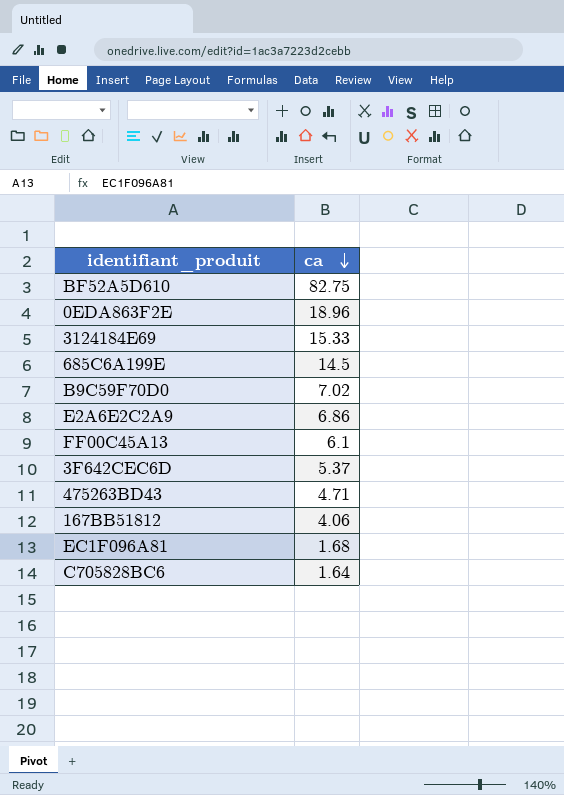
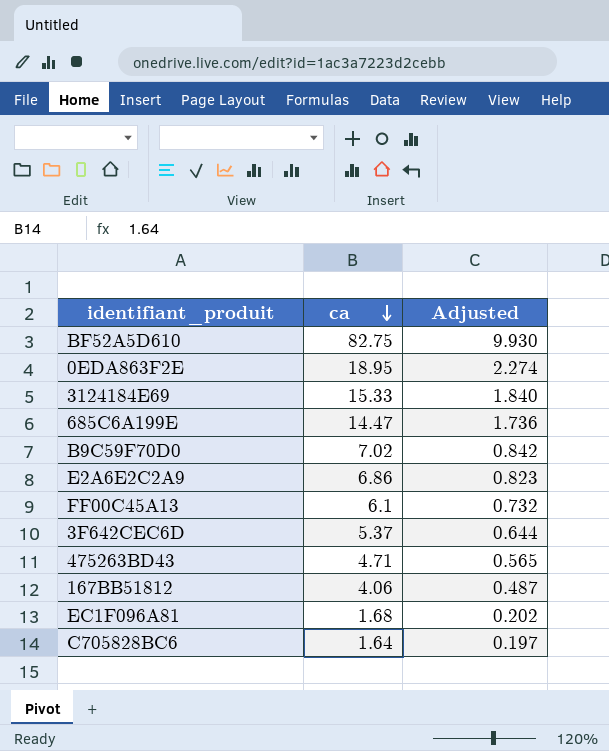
column Adjusted | formula: none -> [ca] * 0.12
0EDA863F2E | ca: 18.96 -> 18.95
685C6A199E | ca: 14.5 -> 14.47

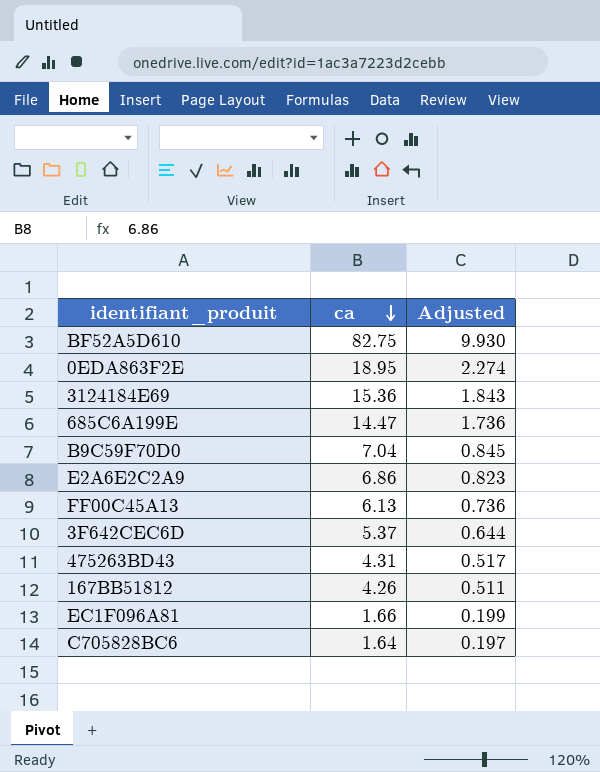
3124184E69 | ca: 15.33 -> 15.36
3124184E69 | Adjusted: 1.840 -> 1.843
B9C59F70D0 | ca: 7.02 -> 7.04
B9C59F70D0 | Adjusted: 0.842 -> 0.845
FF00C45A13 | ca: 6.1 -> 6.13
FF00C45A13 | Adjusted: 0.732 -> 0.736
475263BD43 | ca: 4.71 -> 4.31
475263BD43 | Adjusted: 0.565 -> 0.517
167BB51812 | ca: 4.06 -> 4.26
167BB51812 | Adjusted: 0.487 -> 0.511
EC1F096A81 | ca: 1.68 -> 1.66
EC1F096A81 | Adjusted: 0.202 -> 0.199

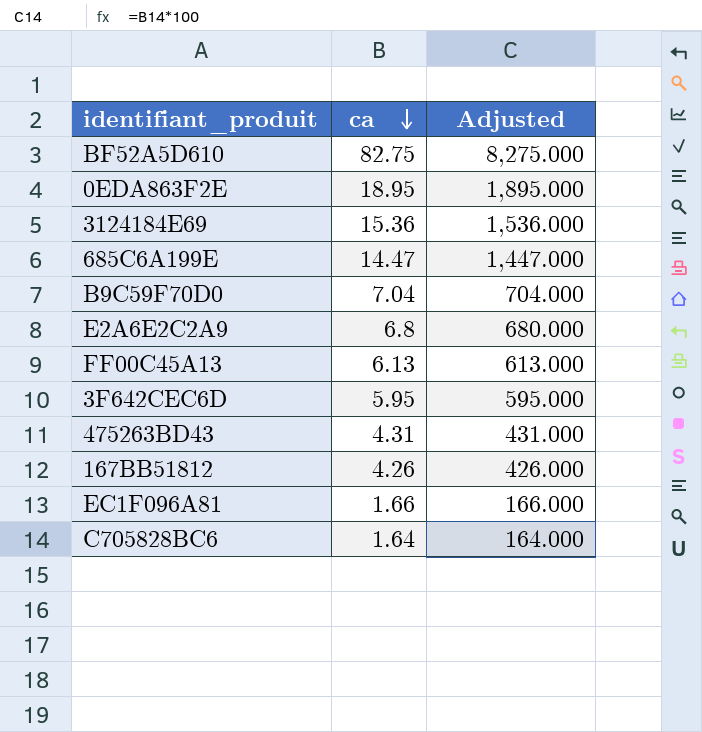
column Adjusted | formula: [ca] * 0.12 -> [ca] * 100
E2A6E2C2A9 | ca: 6.86 -> 6.8
3F642CEC6D | ca: 5.37 -> 5.95

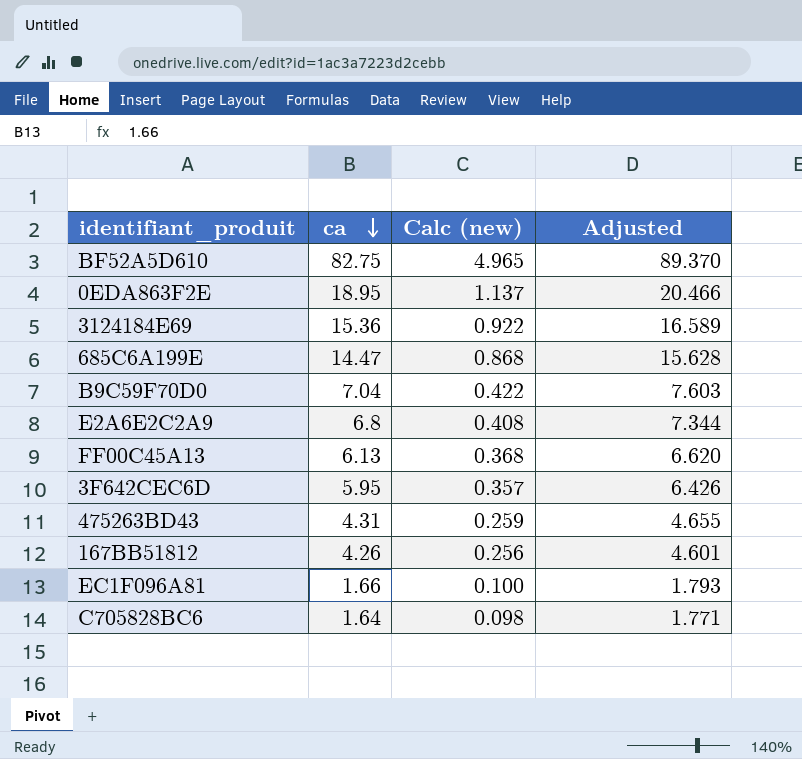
column Calc (new) | formula: none -> [ca] * 0.06
column Adjusted | formula: [ca] * 100 -> [ca] * 1.08

